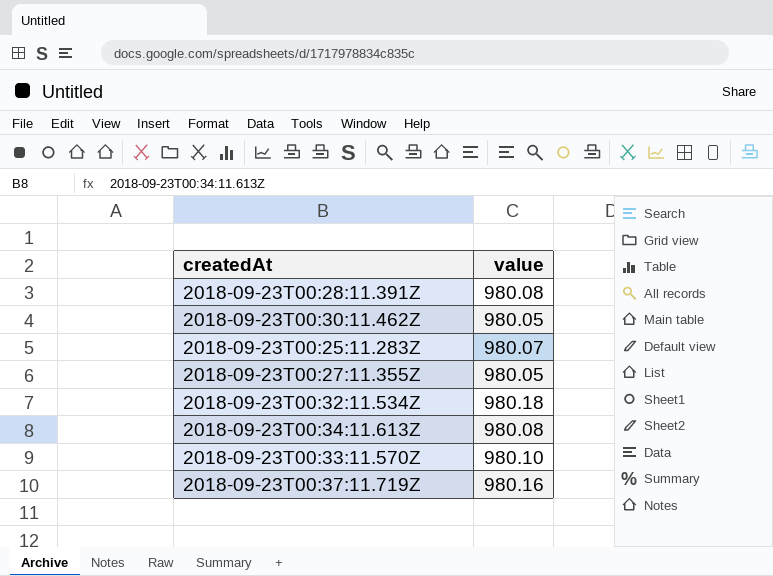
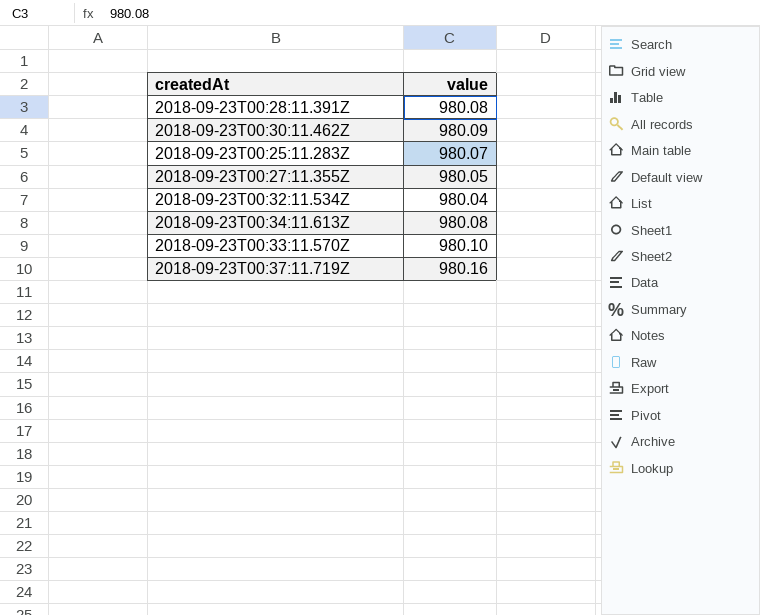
2018-09-23T00:30:11.462Z | value: 980.05 -> 980.09
2018-09-23T00:32:11.534Z | value: 980.18 -> 980.04

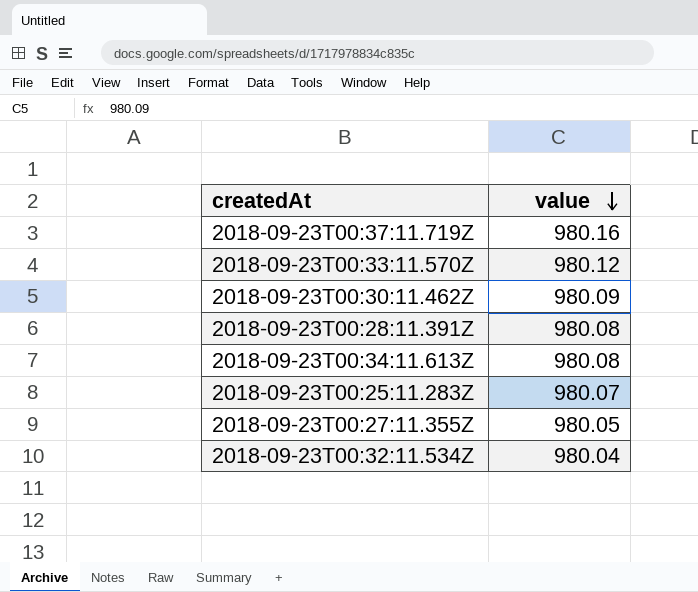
row order: none -> value descending
2018-09-23T00:33:11.570Z | value: 980.10 -> 980.12

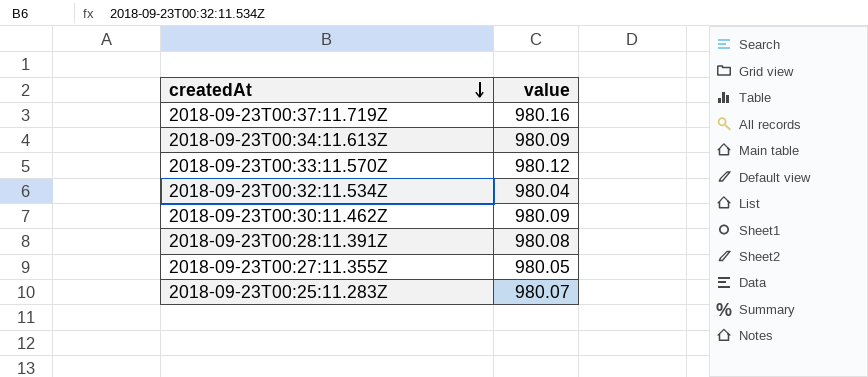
row order: value descending -> createdAt descending
2018-09-23T00:34:11.613Z | value: 980.08 -> 980.09

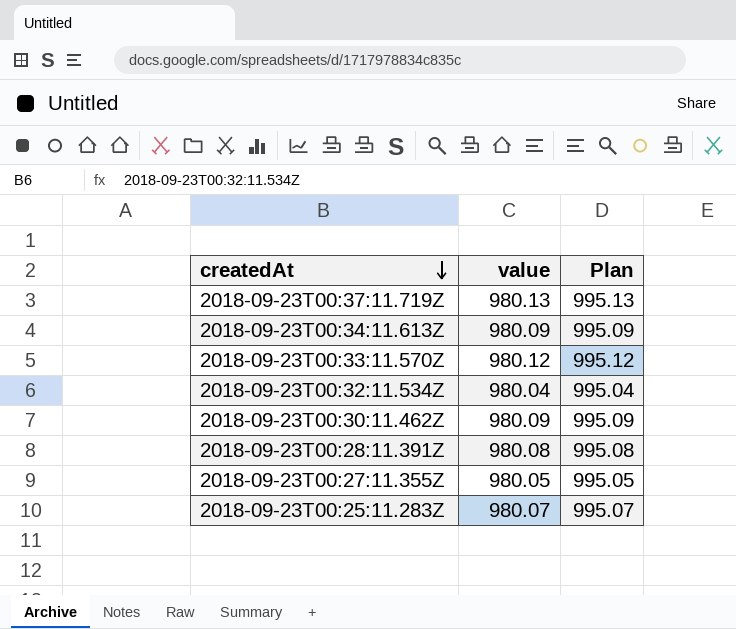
column Plan | formula: none -> [value] + 15
2018-09-23T00:37:11.719Z | value: 980.16 -> 980.13

